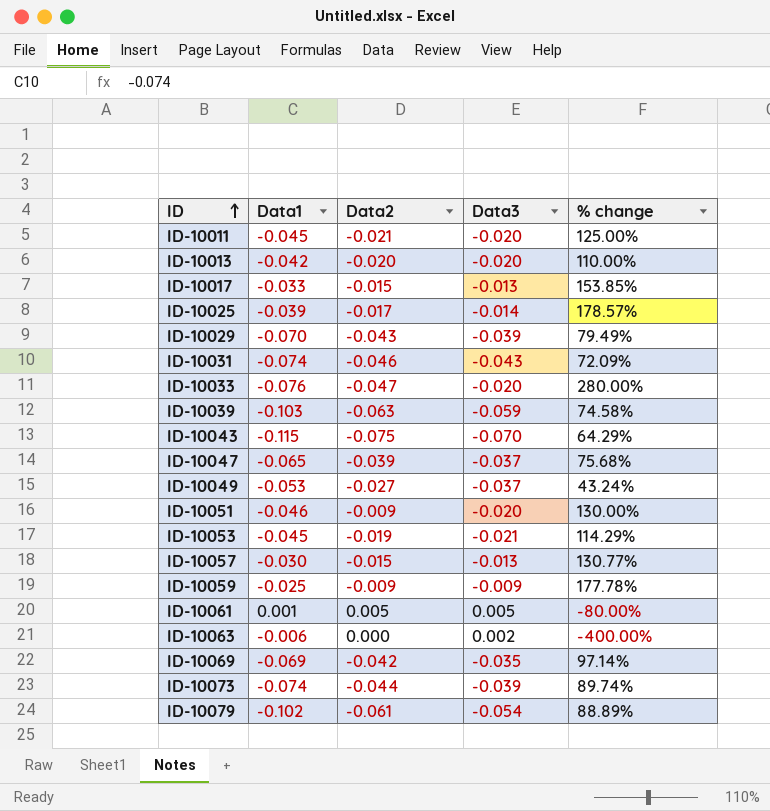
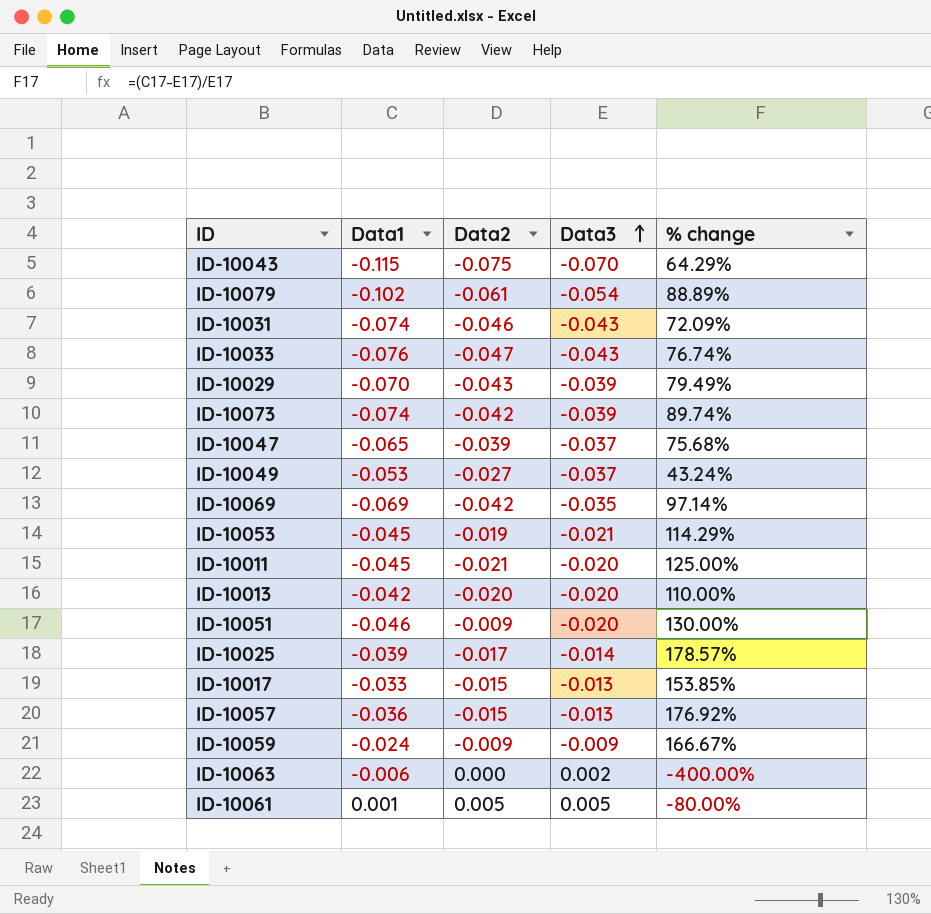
row order: ID ascending -> Data3 ascending
row ID-10039: -0.103 | -0.063 | -0.059 | 74.58% -> none
ID-10033 | Data3: -0.020 -> -0.043
ID-10033 | % change: 280.00% -> 76.74%
ID-10073 | Data2: -0.044 -> -0.042
ID-10057 | Data1: -0.030 -> -0.036
ID-10057 | % change: 130.77% -> 176.92%
ID-10059 | Data1: -0.025 -> -0.024
ID-10059 | % change: 177.78% -> 166.67%

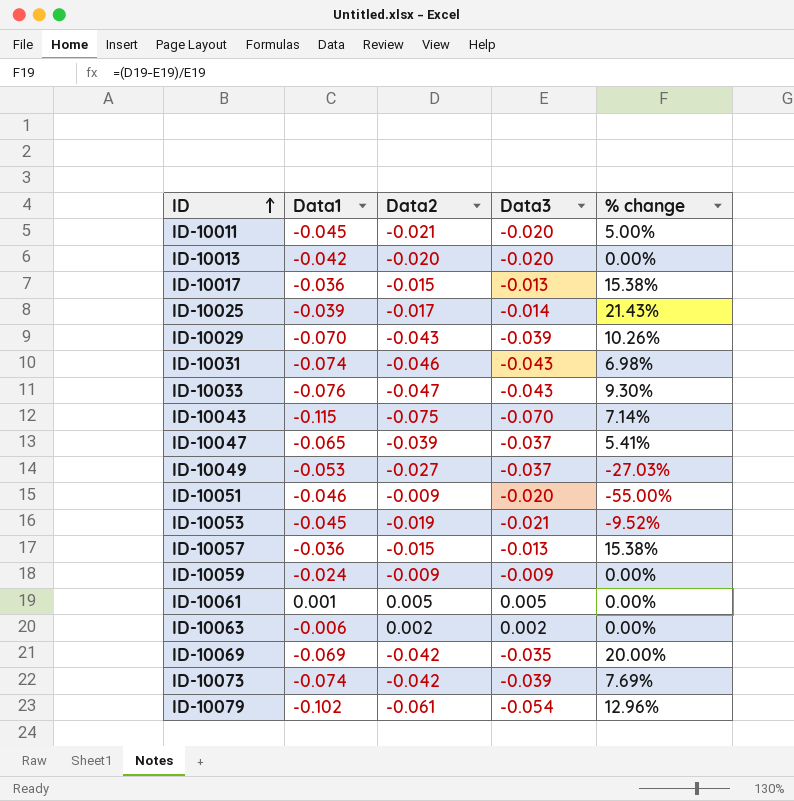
row order: Data3 ascending -> ID ascending
column % change | formula: ([Data1] - [Data3]) / [Data3] -> ([Data2] - [Data3]) / [Data3]
ID-10017 | Data1: -0.033 -> -0.036
ID-10063 | Data2: 0.000 -> 0.002

